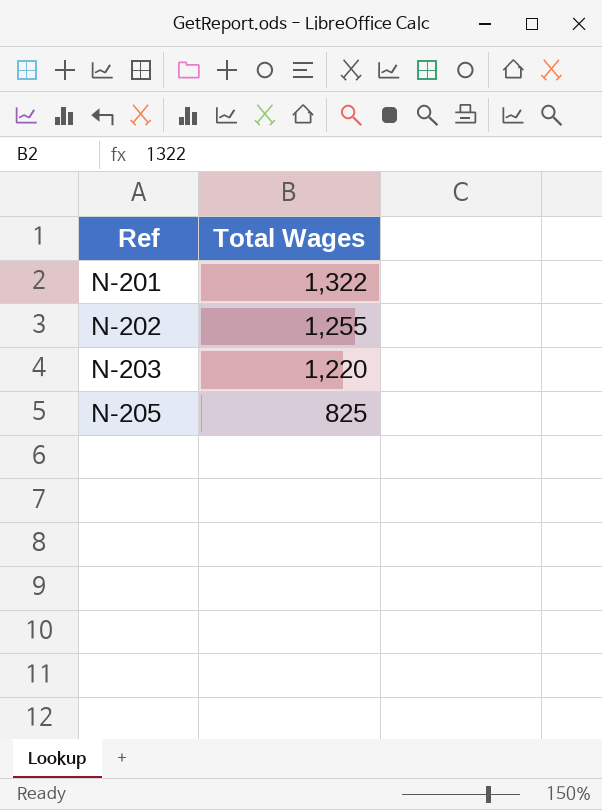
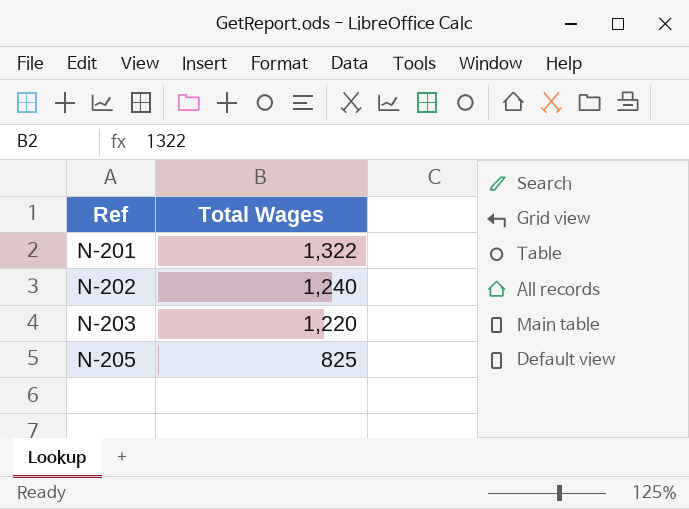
N-202 | Total Wages: 1,255 -> 1,240

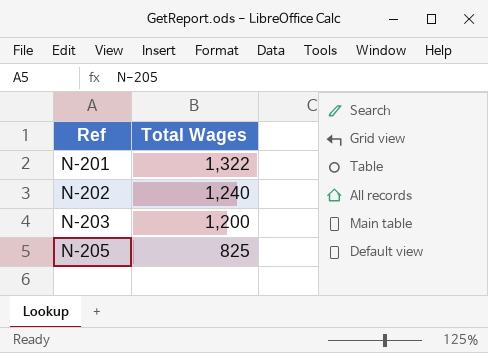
N-203 | Total Wages: 1,220 -> 1,200

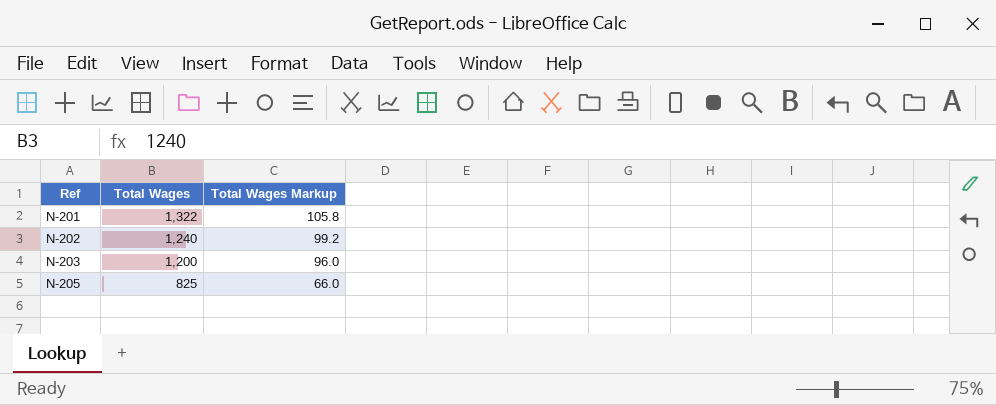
column Total Wages Markup | formula: none -> [Total Wages] * 0.08

